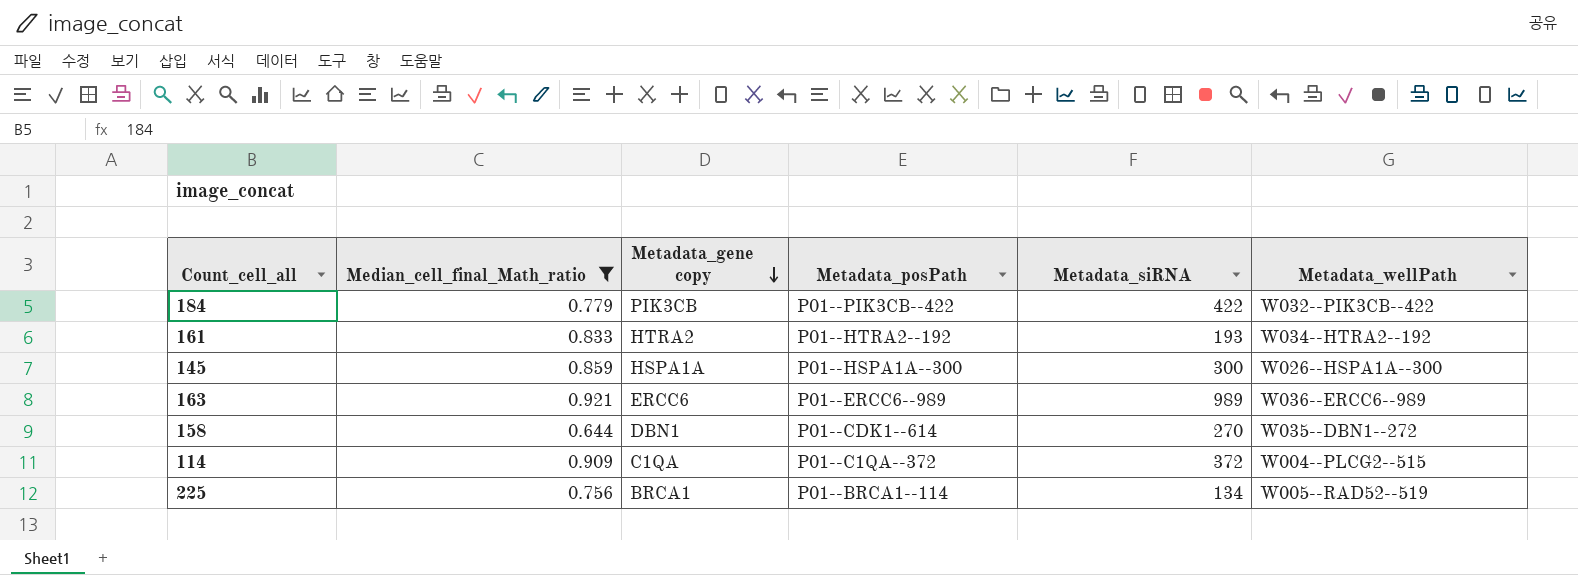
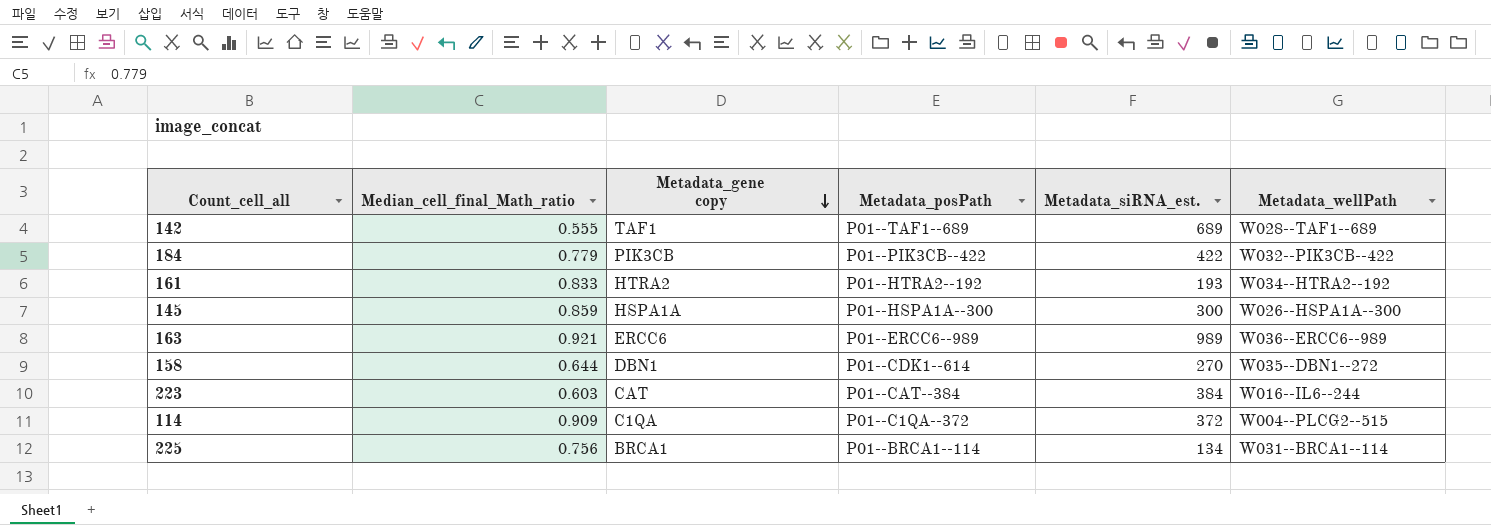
filter: Median_cell_final_Math_ratio >= 0.644 -> none
column name: Metadata_siRNA -> Metadata_siRNA_est.
225 | Metadata_wellPath: W005--RAD52--519 -> W031--BRCA1--114

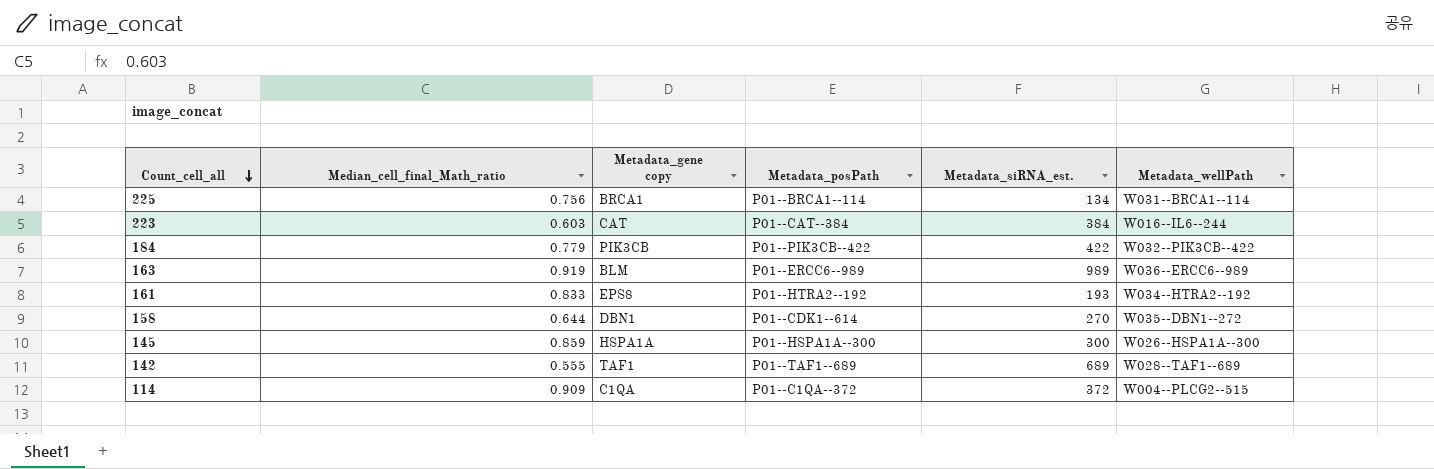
row order: Metadata_gene copy descending -> Count_cell_all descending
163 | Median_cell_final_Math_ratio: 0.921 -> 0.919
163 | Metadata_gene copy: ERCC6 -> BLM
161 | Metadata_gene copy: HTRA2 -> EPS8

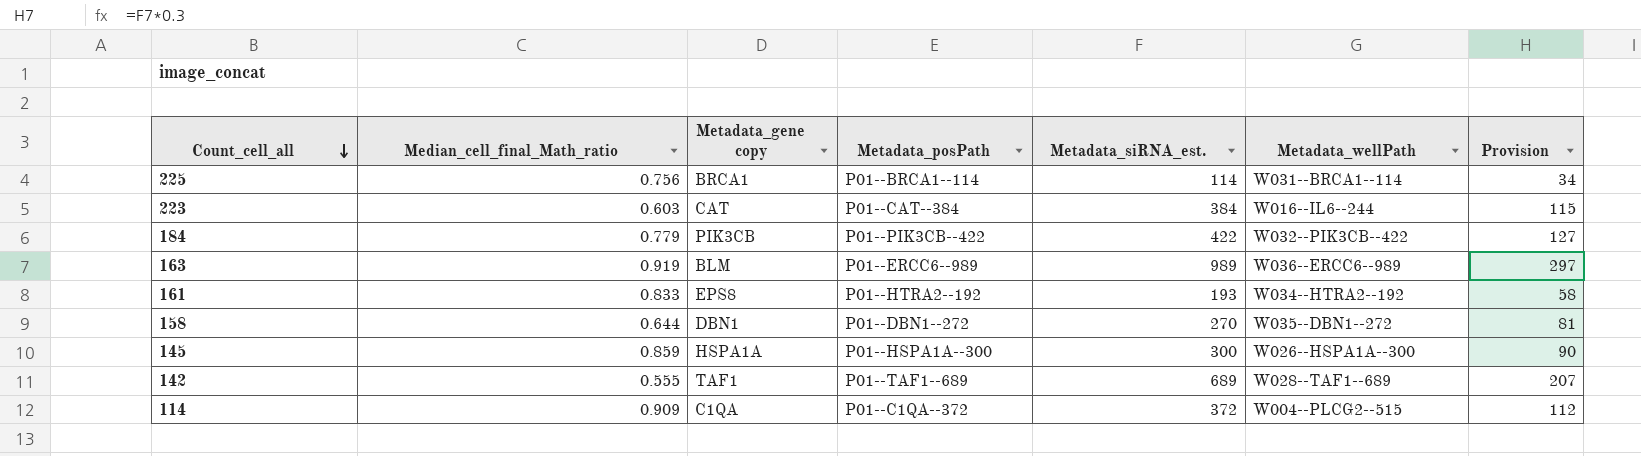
column Provision | formula: none -> [Metadata_siRNA_est.] * 0.3
225 | Metadata_siRNA_est.: 134 -> 114
158 | Metadata_posPath: P01--CDK1--614 -> P01--DBN1--272

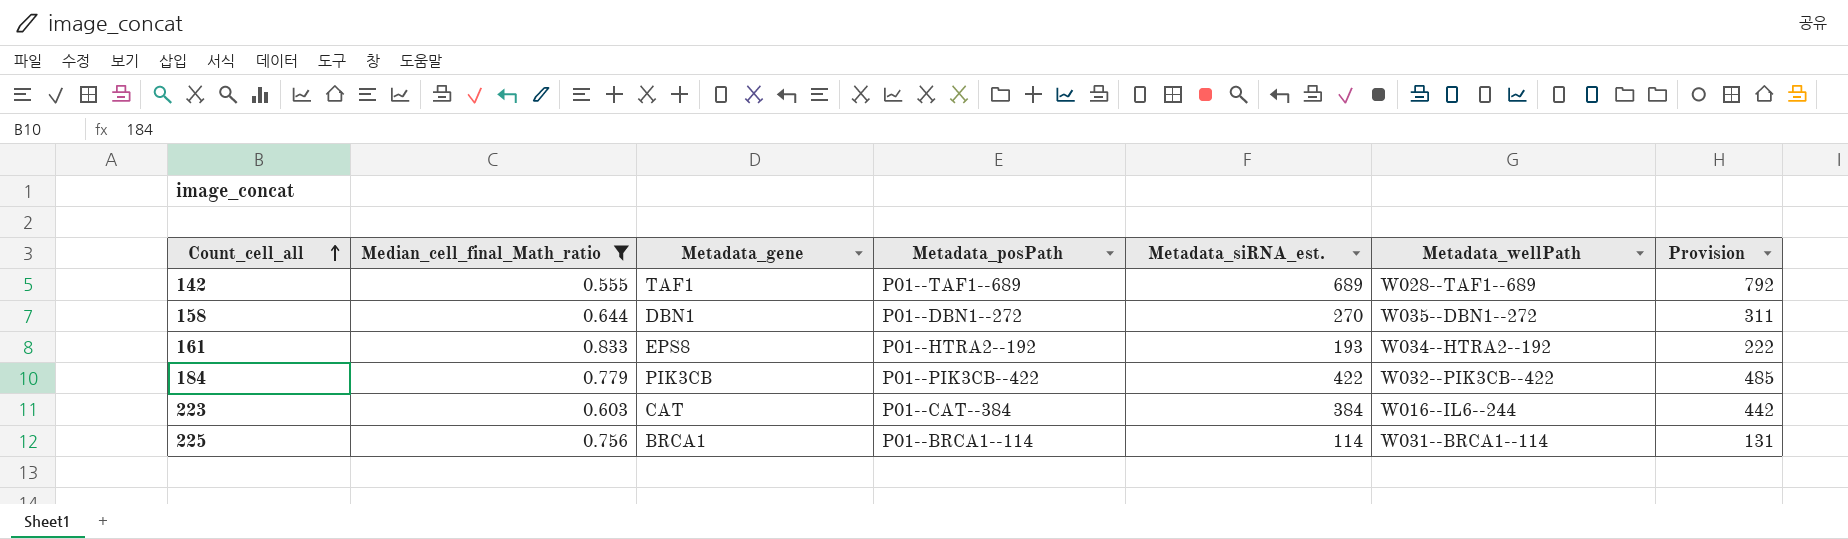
filter: none -> Median_cell_final_Math_ratio <= 0.833
row order: Count_cell_all descending -> Count_cell_all ascending
column name: Metadata_gene copy -> Metadata_gene
column Provision | formula: [Metadata_siRNA_est.] * 0.3 -> [Metadata_siRNA_est.] * 1.15

